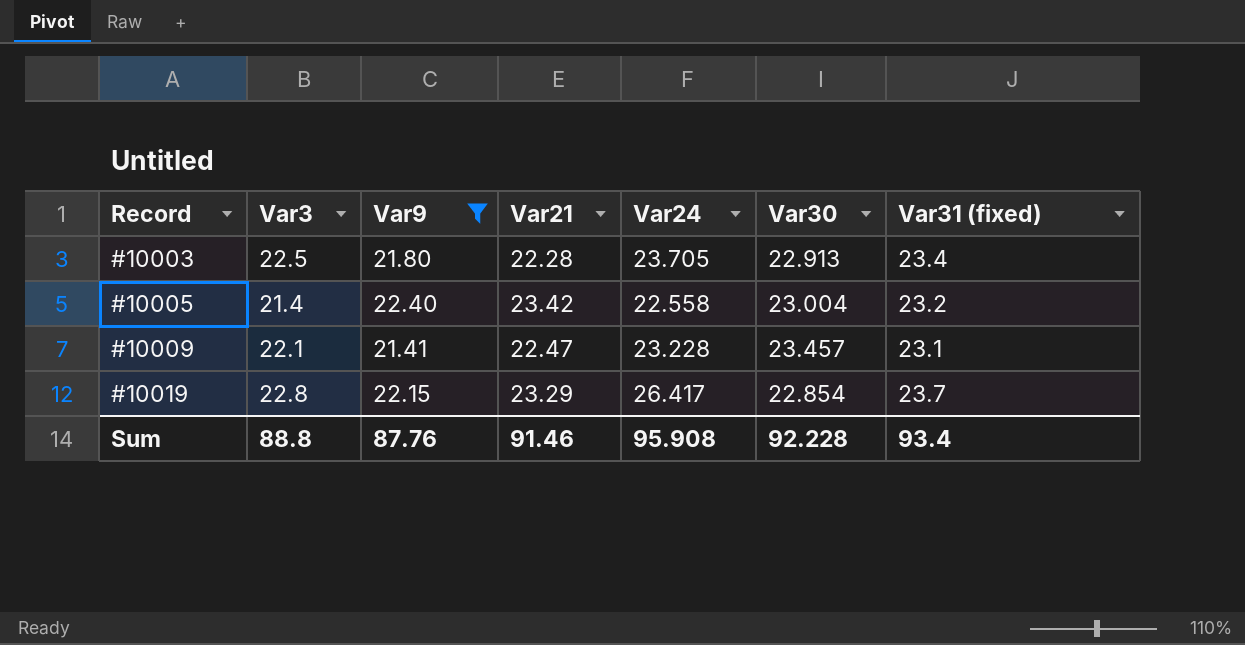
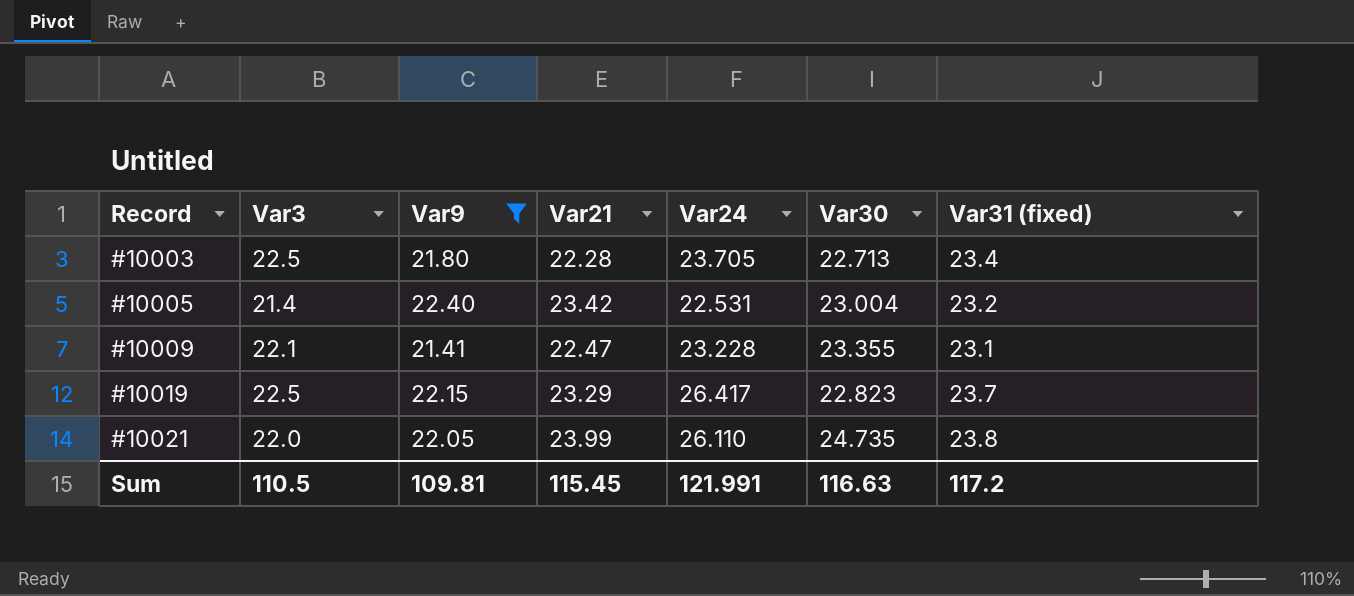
#10003 | Var30: 22.913 -> 22.713
#10005 | Var24: 22.558 -> 22.531
#10009 | Var30: 23.457 -> 23.355
#10019 | Var3: 22.8 -> 22.5
#10019 | Var30: 22.854 -> 22.823
row #10021: none -> 22.0 | 22.05 | 23.99 | 26.110 | 24.735 | 23.8
Sum | Var3: 88.8 -> 110.5
Sum | Var9: 87.76 -> 109.81
Sum | Var21: 91.46 -> 115.45
Sum | Var24: 95.908 -> 121.991
Sum | Var30: 92.228 -> 116.63
Sum | Var31 (fixed): 93.4 -> 117.2

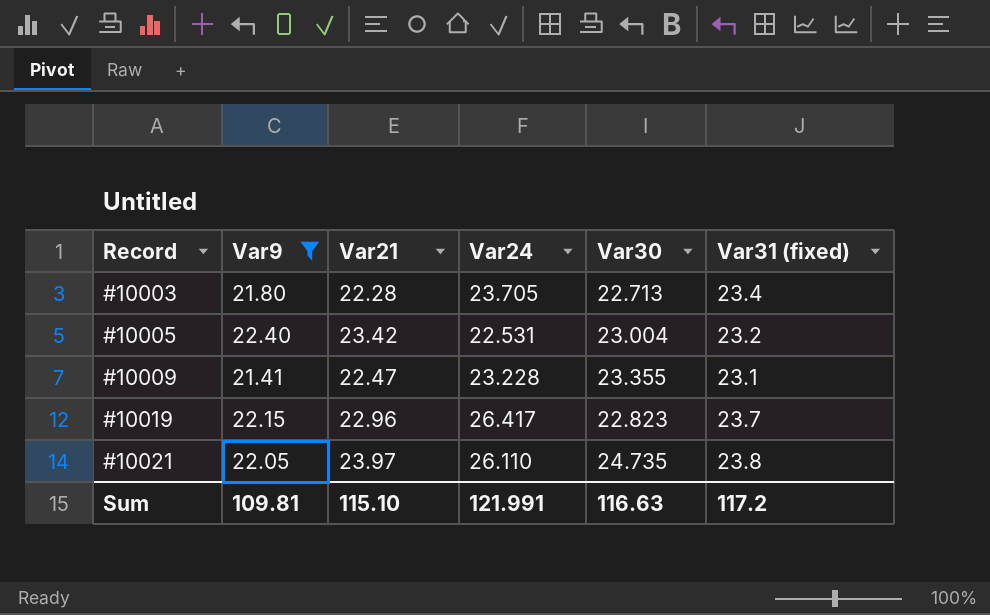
column Var3 | position: 2 -> none
#10019 | Var21: 23.29 -> 22.96
#10021 | Var21: 23.99 -> 23.97
Sum | Var21: 115.45 -> 115.10

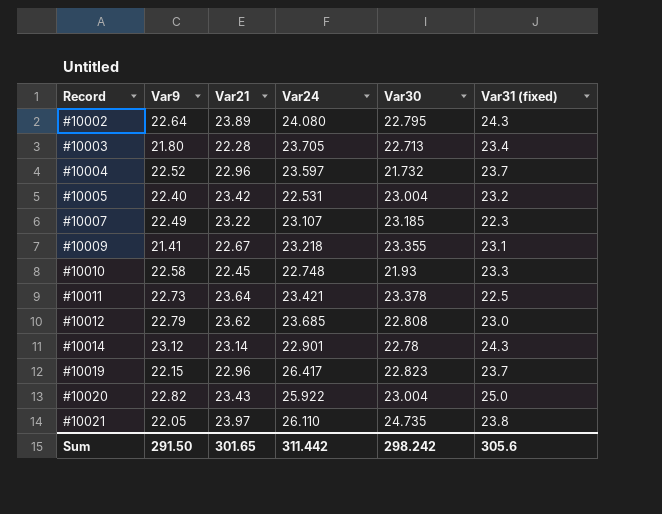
filter: Var9 <= 22.40 -> none
#10009 | Var21: 22.47 -> 22.67
#10009 | Var24: 23.228 -> 23.218
Sum | Var9: 109.81 -> 291.50
Sum | Var21: 115.10 -> 301.65
Sum | Var24: 121.991 -> 311.442
Sum | Var30: 116.63 -> 298.242
Sum | Var31 (fixed): 117.2 -> 305.6

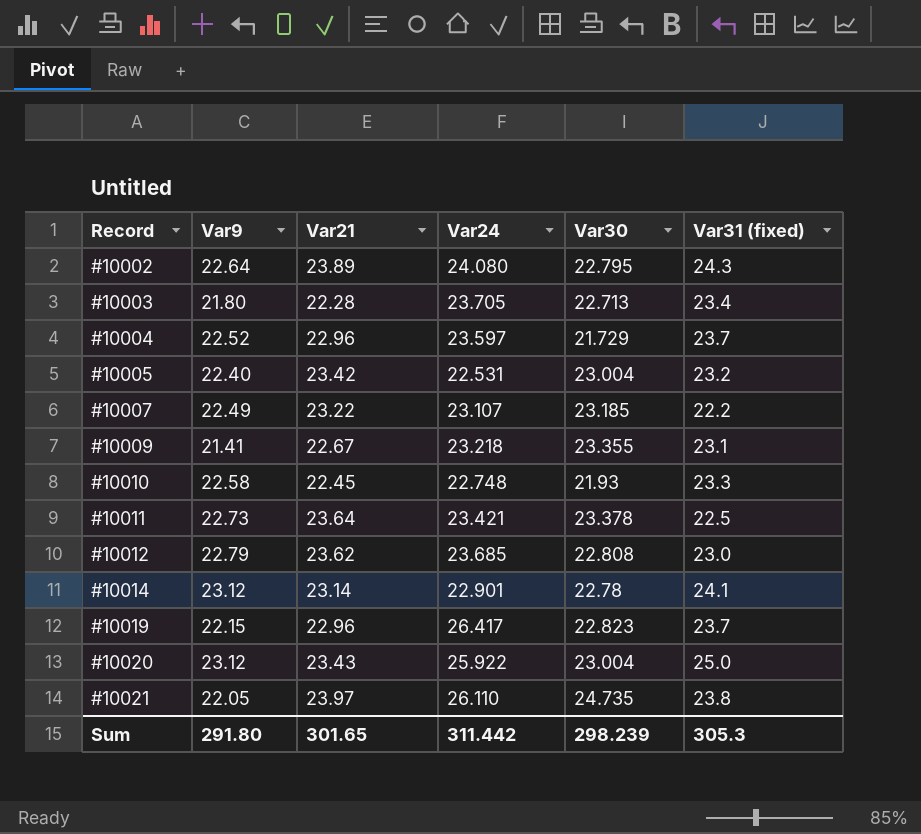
#10004 | Var30: 21.732 -> 21.729
#10007 | Var31 (fixed): 22.3 -> 22.2
#10014 | Var31 (fixed): 24.3 -> 24.1
#10020 | Var9: 22.82 -> 23.12
Sum | Var9: 291.50 -> 291.80
Sum | Var30: 298.242 -> 298.239
Sum | Var31 (fixed): 305.6 -> 305.3

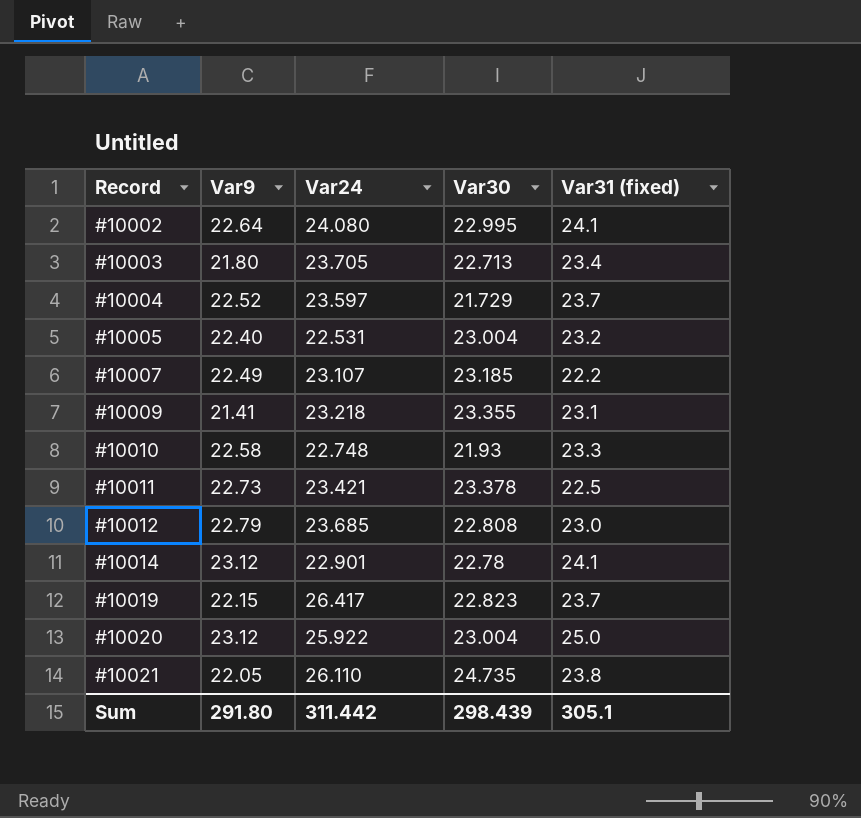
column Var21 | position: 3 -> none
#10002 | Var30: 22.795 -> 22.995
#10002 | Var31 (fixed): 24.3 -> 24.1
Sum | Var30: 298.239 -> 298.439
Sum | Var31 (fixed): 305.3 -> 305.1

